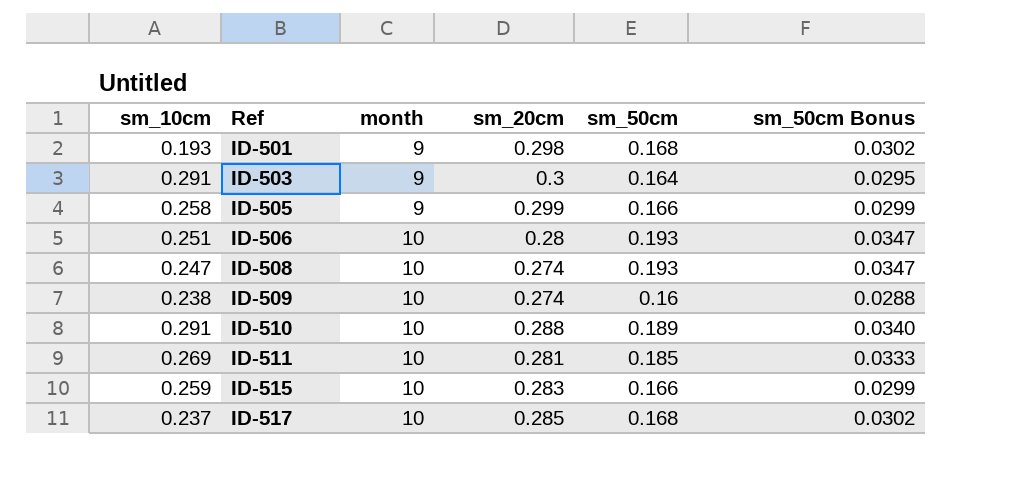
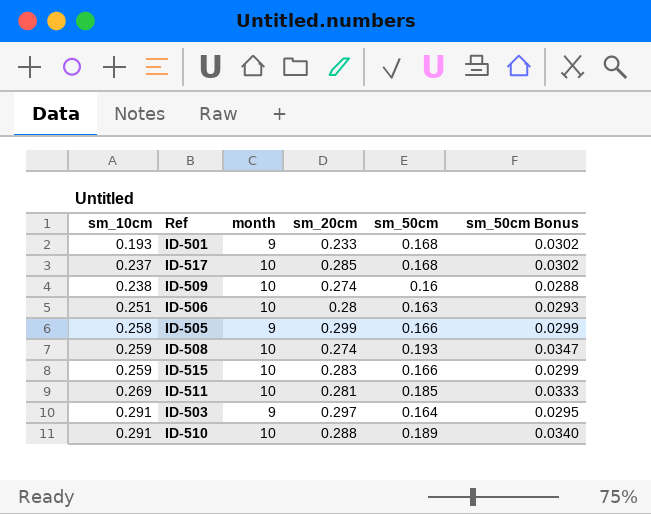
row order: Ref ascending -> sm_10cm ascending
ID-501 | sm_20cm: 0.298 -> 0.233
ID-506 | sm_50cm: 0.193 -> 0.163
ID-506 | sm_50cm Bonus: 0.0347 -> 0.0293
ID-508 | sm_10cm: 0.247 -> 0.259
ID-503 | sm_20cm: 0.3 -> 0.297

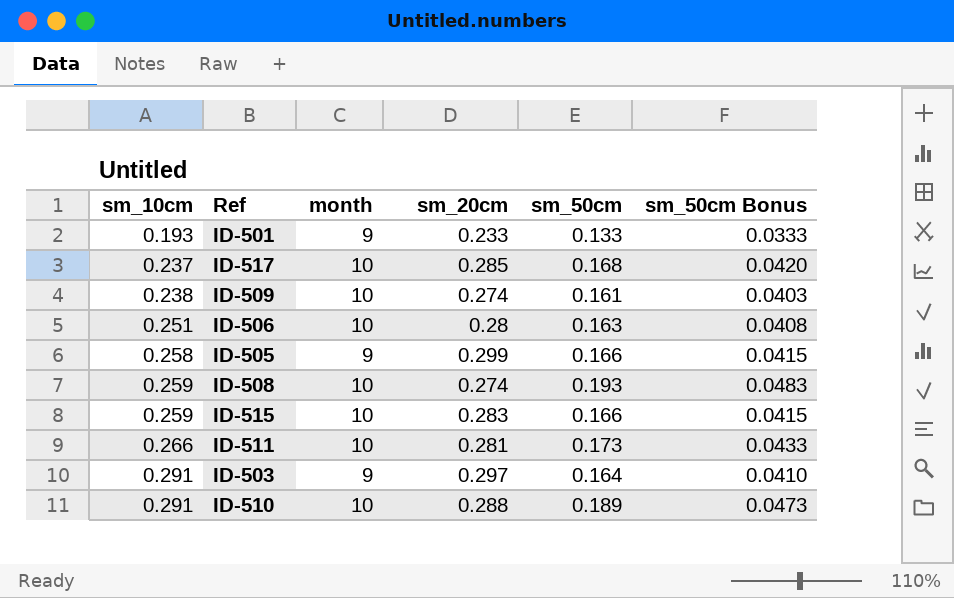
column sm_50cm Bonus | formula: [sm_50cm] * 0.18 -> [sm_50cm] * 0.25
ID-501 | sm_50cm: 0.168 -> 0.133
ID-509 | sm_50cm: 0.16 -> 0.161
ID-511 | sm_10cm: 0.269 -> 0.266
ID-511 | sm_50cm: 0.185 -> 0.173

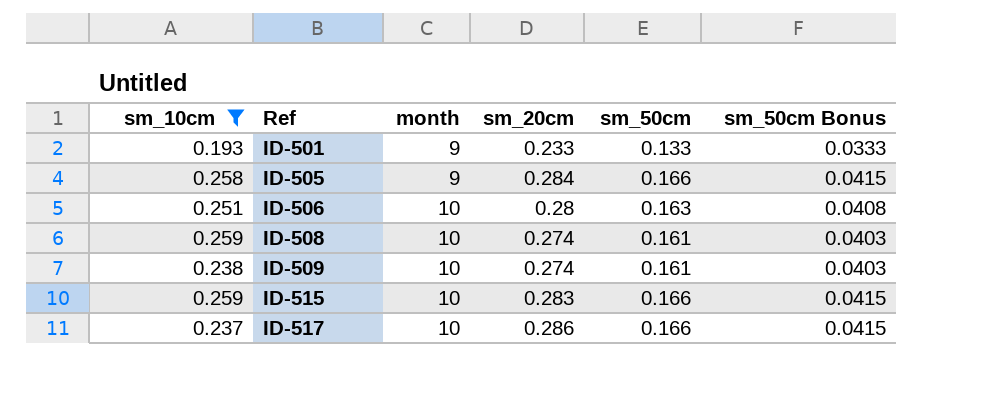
filter: none -> sm_10cm <= 0.259
row order: sm_10cm ascending -> Ref ascending
ID-505 | sm_20cm: 0.299 -> 0.284
ID-508 | sm_50cm: 0.193 -> 0.161
ID-508 | sm_50cm Bonus: 0.0483 -> 0.0403
ID-517 | sm_20cm: 0.285 -> 0.286
ID-517 | sm_50cm: 0.168 -> 0.166
ID-517 | sm_50cm Bonus: 0.0420 -> 0.0415

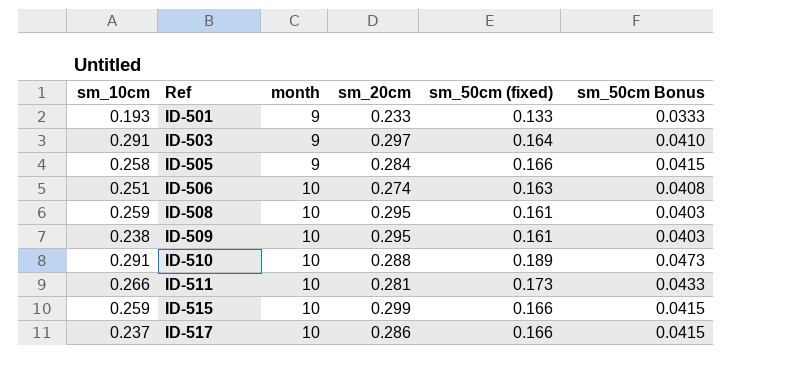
filter: sm_10cm <= 0.259 -> none
column name: sm_50cm -> sm_50cm (fixed)
ID-506 | sm_20cm: 0.28 -> 0.274
ID-508 | sm_20cm: 0.274 -> 0.295
ID-509 | sm_20cm: 0.274 -> 0.295
ID-515 | sm_20cm: 0.283 -> 0.299

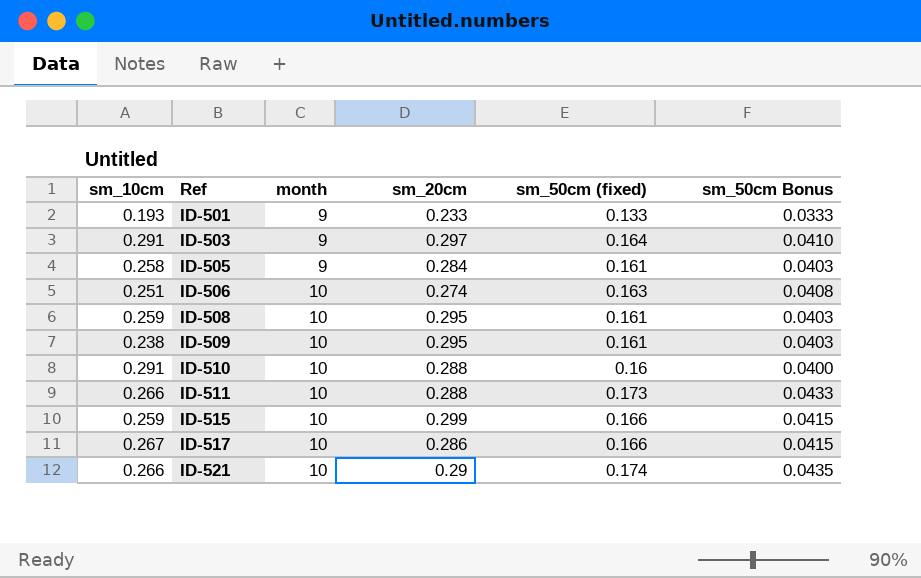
ID-505 | sm_50cm (fixed): 0.166 -> 0.161
ID-505 | sm_50cm Bonus: 0.0415 -> 0.0403
ID-510 | sm_50cm (fixed): 0.189 -> 0.16
ID-510 | sm_50cm Bonus: 0.0473 -> 0.0400
ID-511 | sm_20cm: 0.281 -> 0.288
ID-517 | sm_10cm: 0.237 -> 0.267
row ID-521: none -> 0.266 | 10 | 0.29 | 0.174 | 0.0435

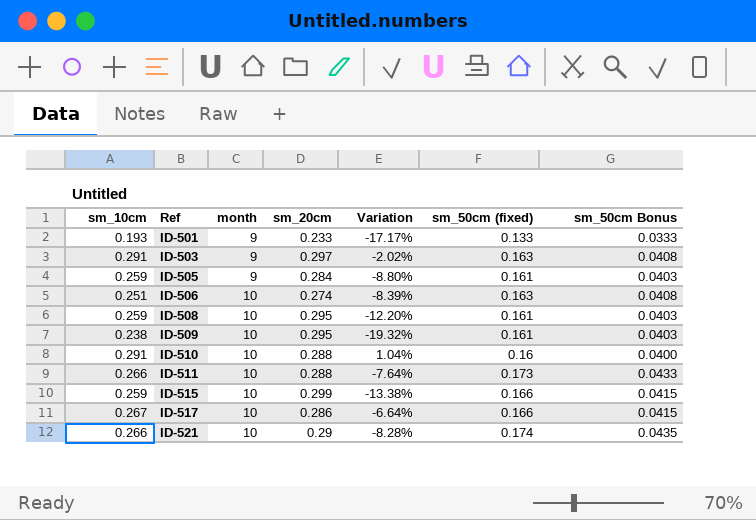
column Variation | formula: none -> ([sm_10cm] - [sm_20cm]) / [sm_20cm]
ID-503 | sm_50cm (fixed): 0.164 -> 0.163
ID-503 | sm_50cm Bonus: 0.0410 -> 0.0408
ID-505 | sm_10cm: 0.258 -> 0.259

